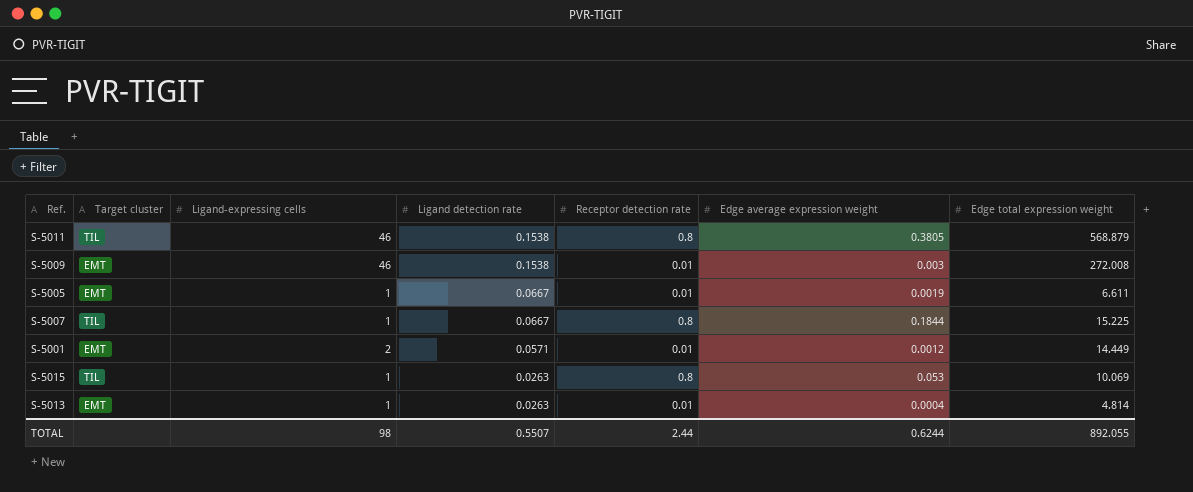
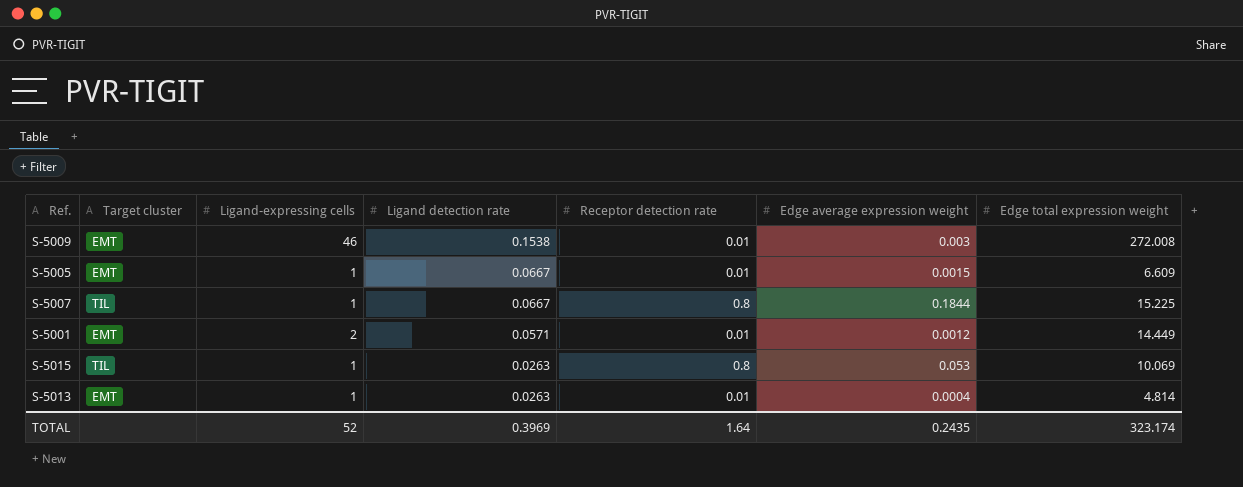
row S-5011: TIL | 46 | 0.1538 | 0.8 | 0.3805 | 568.879 -> none
S-5005 | Edge average expression weight: 0.0019 -> 0.0015
S-5005 | Edge total expression weight: 6.611 -> 6.609
TOTAL | Ligand-expressing cells: 98 -> 52
TOTAL | Ligand detection rate: 0.5507 -> 0.3969
TOTAL | Receptor detection rate: 2.44 -> 1.64
TOTAL | Edge average expression weight: 0.6244 -> 0.2435
TOTAL | Edge total expression weight: 892.055 -> 323.174

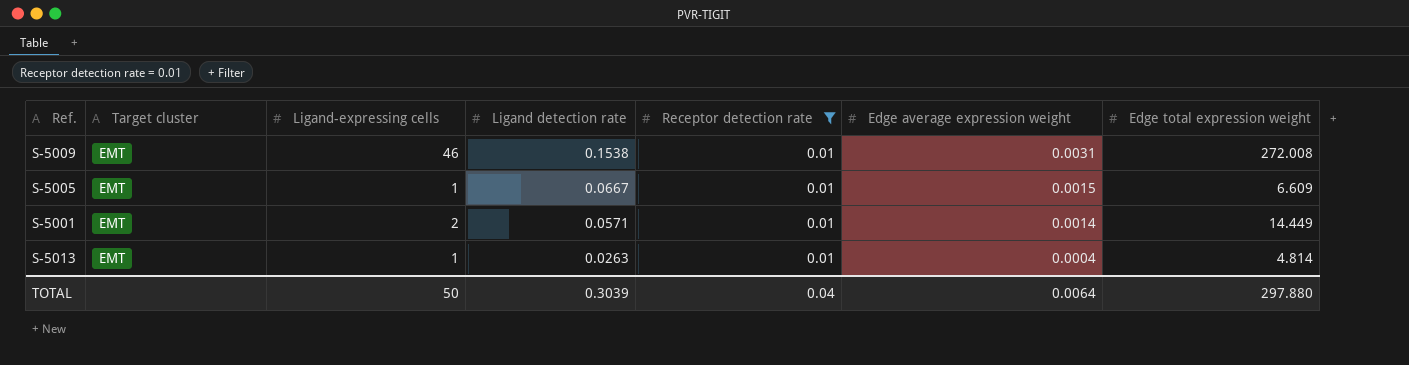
filter: none -> Receptor detection rate = 0.01
S-5009 | Edge average expression weight: 0.003 -> 0.0031
S-5001 | Edge average expression weight: 0.0012 -> 0.0014
TOTAL | Ligand-expressing cells: 52 -> 50
TOTAL | Ligand detection rate: 0.3969 -> 0.3039
TOTAL | Receptor detection rate: 1.64 -> 0.04
TOTAL | Edge average expression weight: 0.2435 -> 0.0064
TOTAL | Edge total expression weight: 323.174 -> 297.880

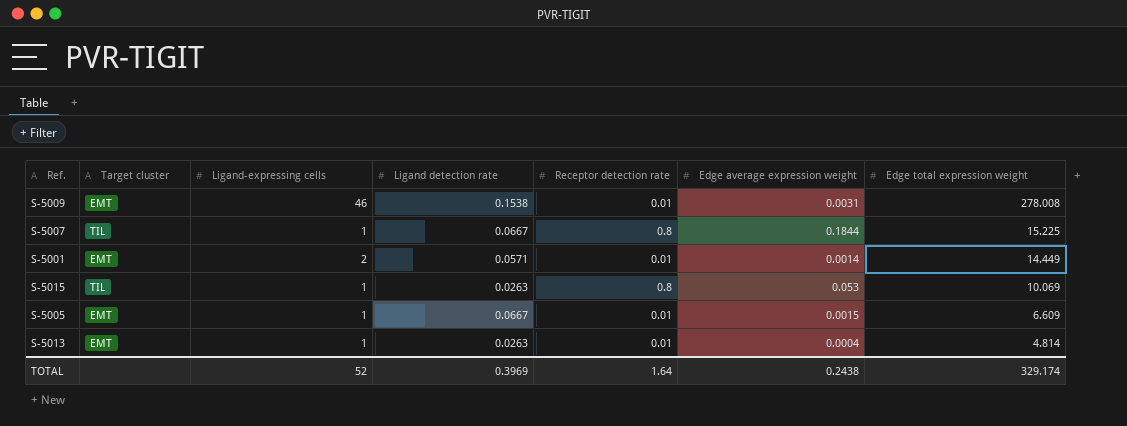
filter: Receptor detection rate = 0.01 -> none
row order: Ligand detection rate descending -> Edge total expression weight descending
S-5009 | Edge total expression weight: 272.008 -> 278.008
TOTAL | Ligand-expressing cells: 50 -> 52
TOTAL | Ligand detection rate: 0.3039 -> 0.3969
TOTAL | Receptor detection rate: 0.04 -> 1.64
TOTAL | Edge average expression weight: 0.0064 -> 0.2438
TOTAL | Edge total expression weight: 297.880 -> 329.174

